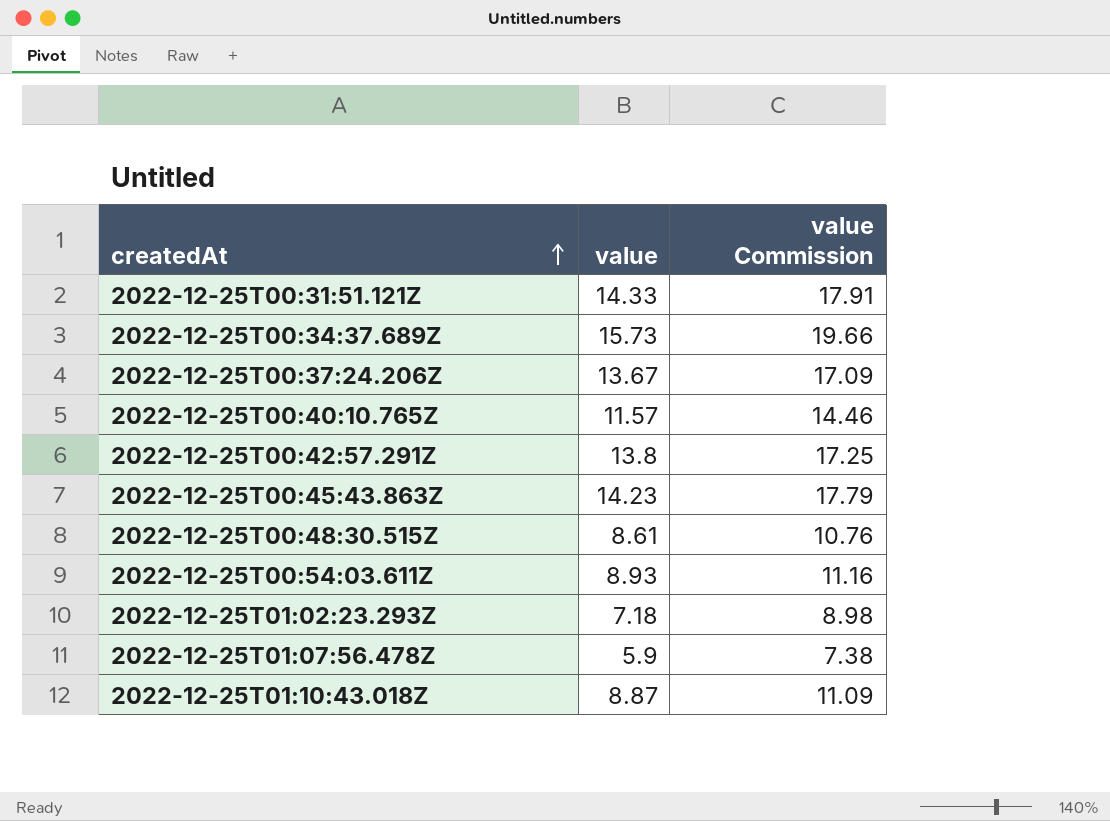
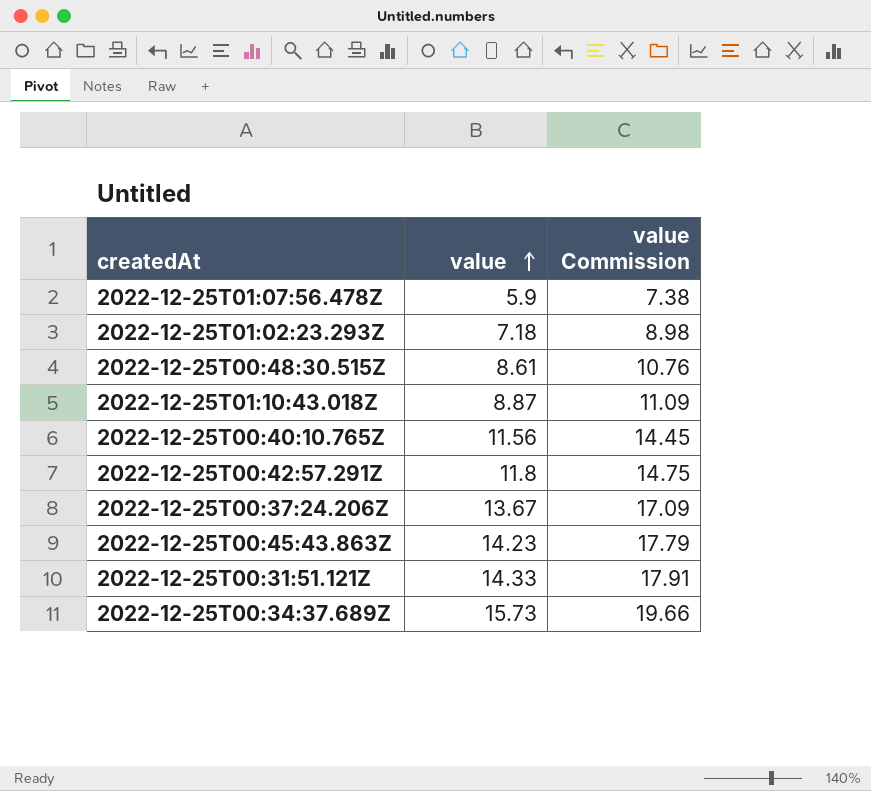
row order: createdAt ascending -> value ascending
row 2022-12-25T00:54:03.611Z: 8.93 | 11.16 -> none
2022-12-25T00:40:10.765Z | value: 11.57 -> 11.56
2022-12-25T00:40:10.765Z | value Commission: 14.46 -> 14.45
2022-12-25T00:42:57.291Z | value: 13.8 -> 11.8
2022-12-25T00:42:57.291Z | value Commission: 17.25 -> 14.75

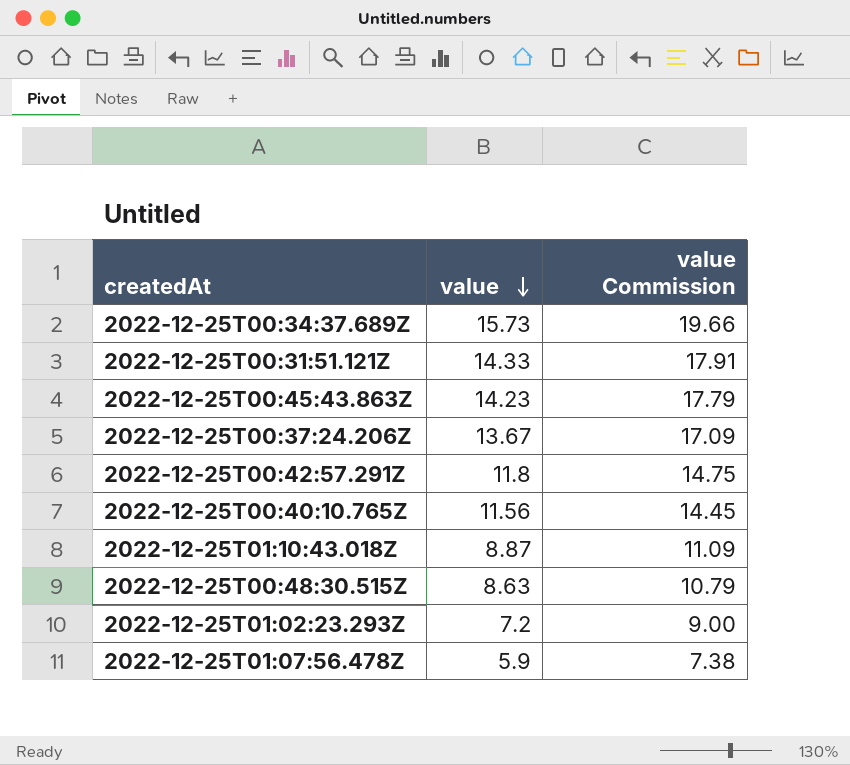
row order: value ascending -> value descending
2022-12-25T00:48:30.515Z | value: 8.61 -> 8.63
2022-12-25T00:48:30.515Z | value Commission: 10.76 -> 10.79
2022-12-25T01:02:23.293Z | value: 7.18 -> 7.2
2022-12-25T01:02:23.293Z | value Commission: 8.98 -> 9.00

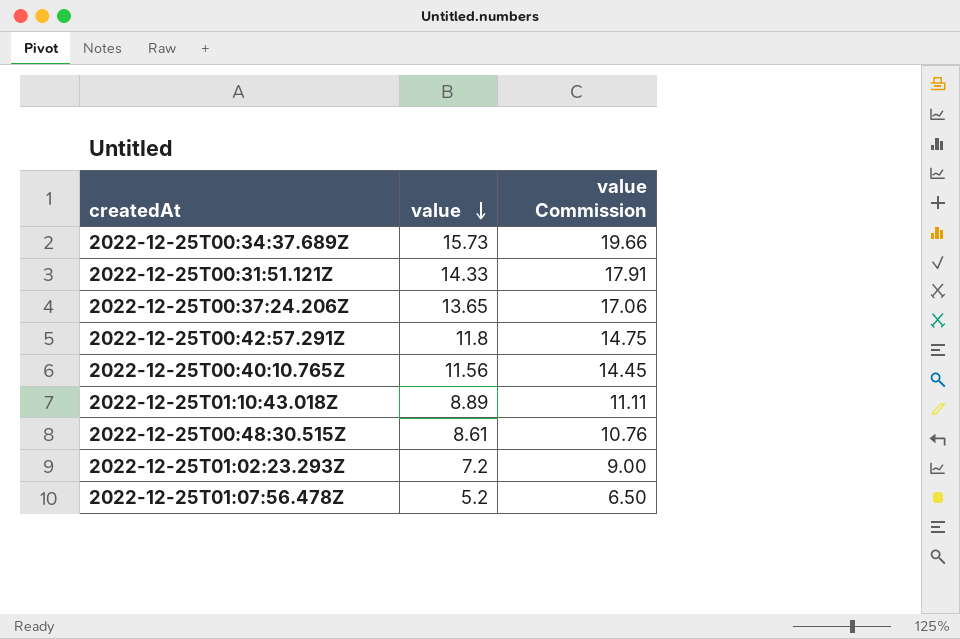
row 2022-12-25T00:45:43.863Z: 14.23 | 17.79 -> none
2022-12-25T00:37:24.206Z | value: 13.67 -> 13.65
2022-12-25T00:37:24.206Z | value Commission: 17.09 -> 17.06
2022-12-25T01:10:43.018Z | value: 8.87 -> 8.89
2022-12-25T01:10:43.018Z | value Commission: 11.09 -> 11.11
2022-12-25T00:48:30.515Z | value: 8.63 -> 8.61
2022-12-25T00:48:30.515Z | value Commission: 10.79 -> 10.76
2022-12-25T01:07:56.478Z | value: 5.9 -> 5.2
2022-12-25T01:07:56.478Z | value Commission: 7.38 -> 6.50

